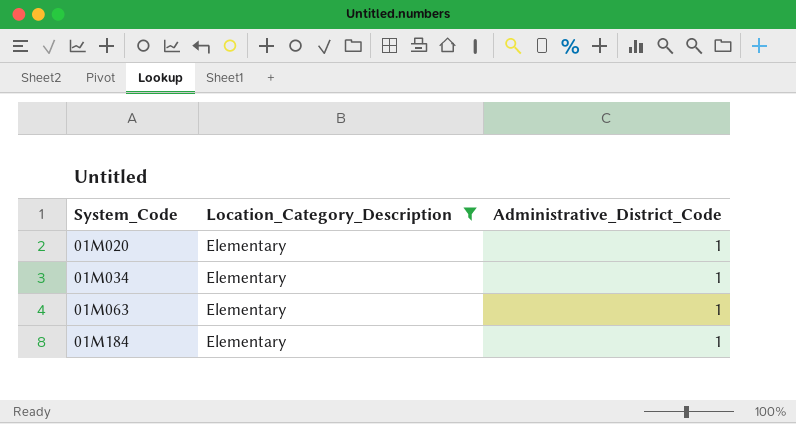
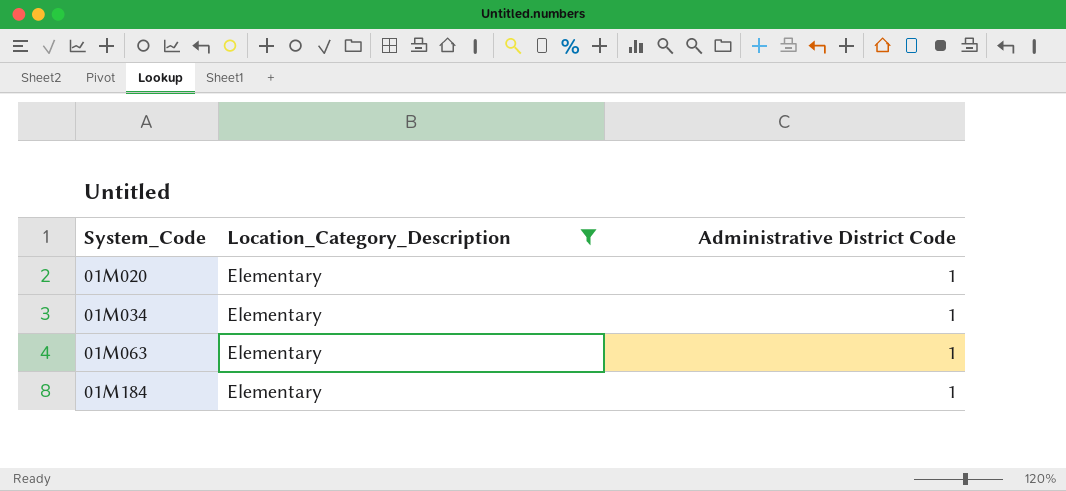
column name: Administrative_District_Code -> Administrative District Code

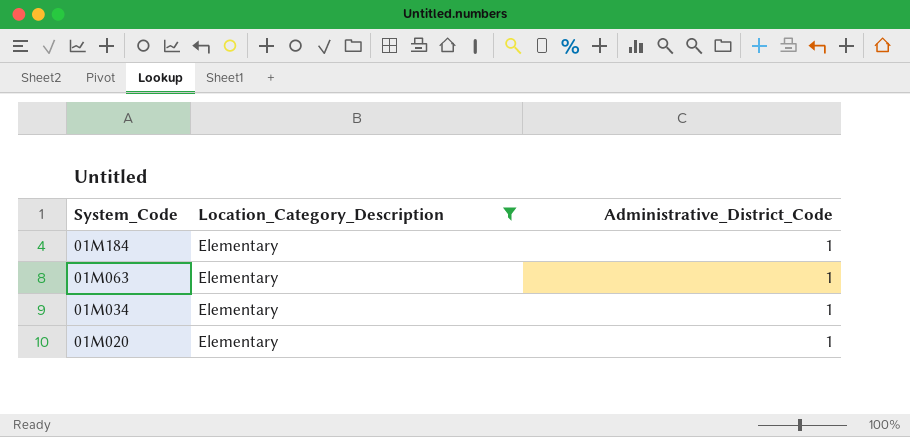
row order: System_Code ascending -> System_Code descending
column name: Administrative District Code -> Administrative_District_Code

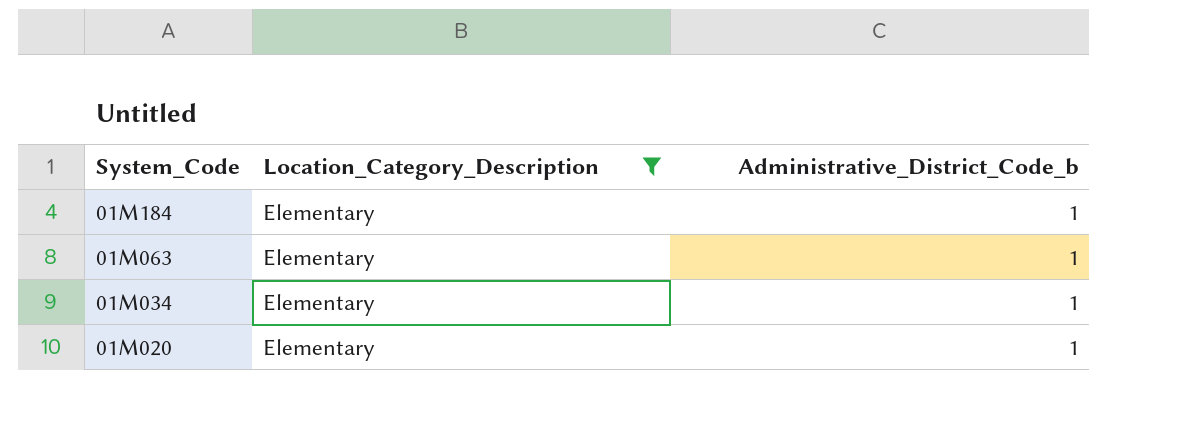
column name: Administrative_District_Code -> Administrative_District_Code_b

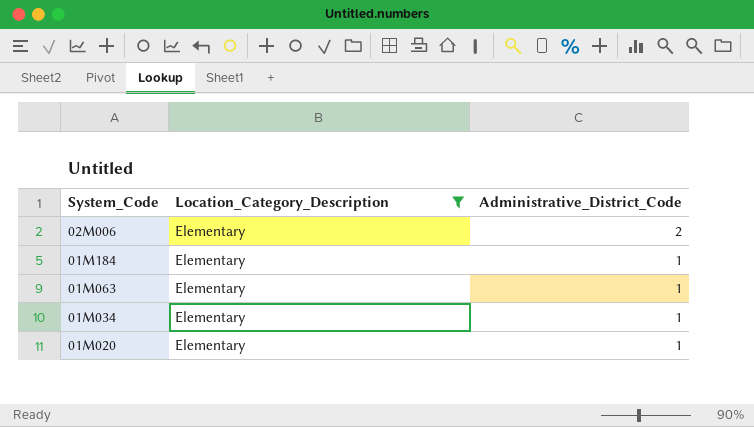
column name: Administrative_District_Code_b -> Administrative_District_Code
row 02M006: none -> Elementary | 2

